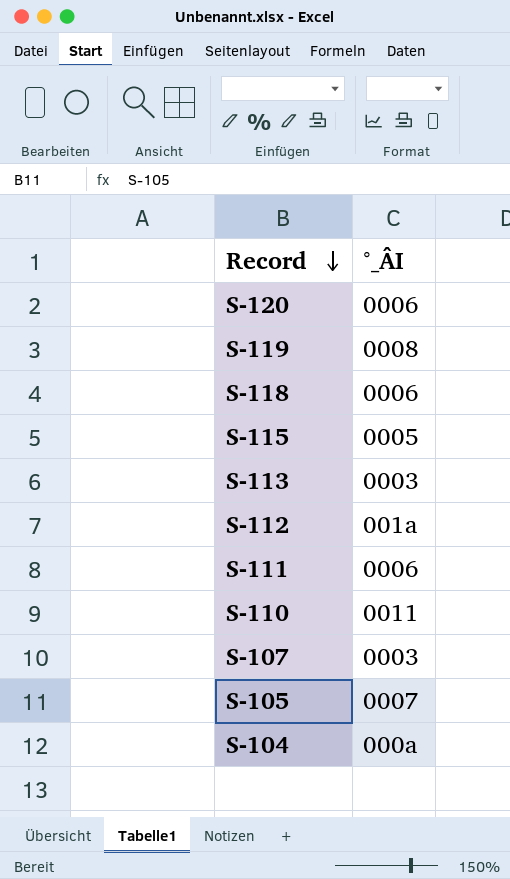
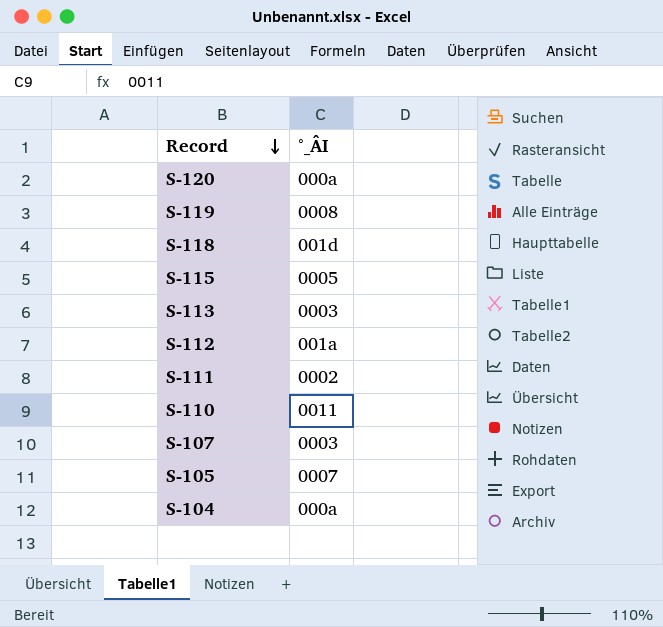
S-120 | °_ÂI: 0006 -> 000a
S-118 | °_ÂI: 0006 -> 001d
S-111 | °_ÂI: 0006 -> 0002

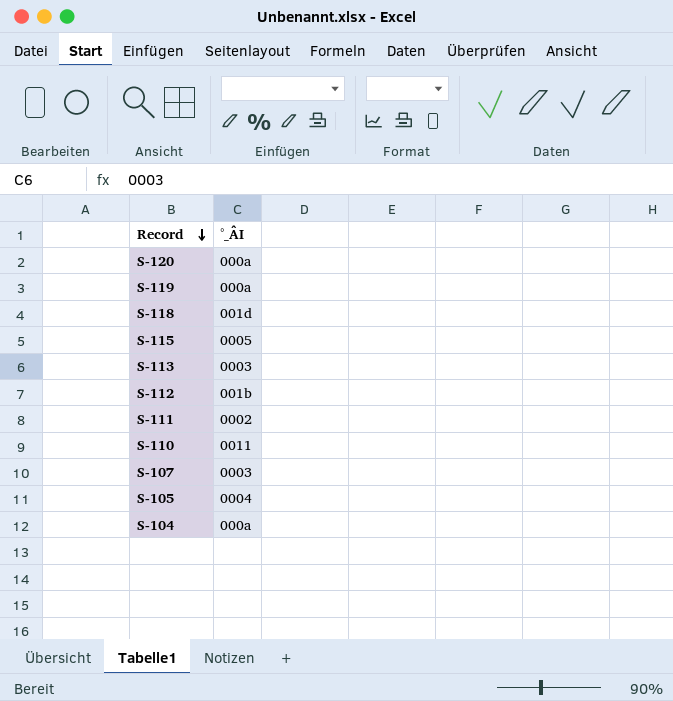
S-119 | °_ÂI: 0008 -> 000a
S-112 | °_ÂI: 001a -> 001b
S-105 | °_ÂI: 0007 -> 0004

